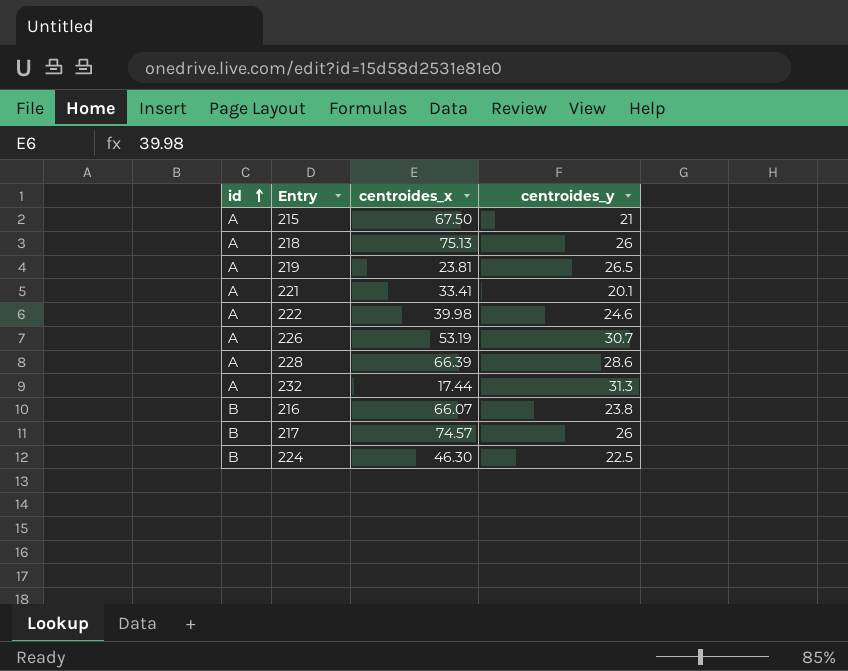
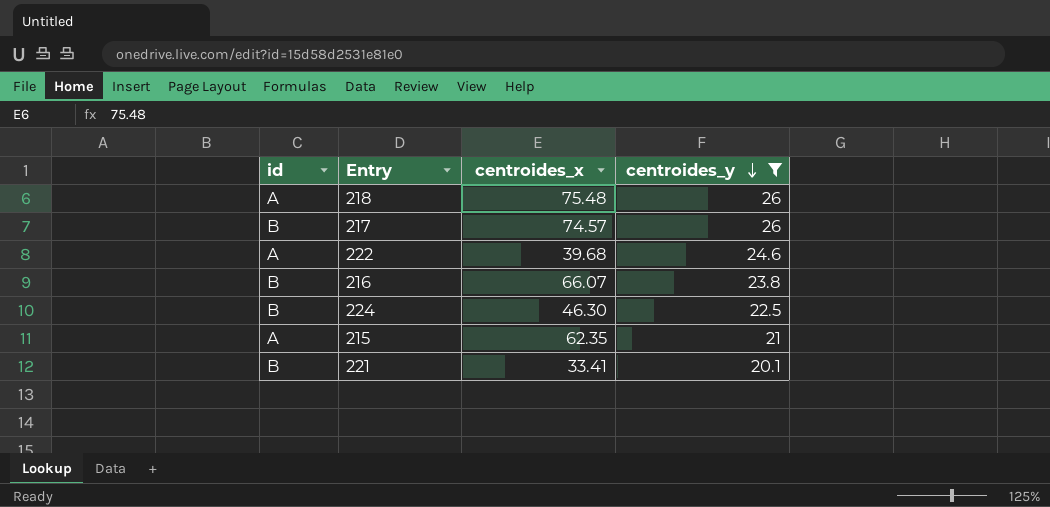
filter: none -> centroides_y <= 26
row order: id ascending -> centroides_y descending
218 | centroides_x: 75.13 -> 75.48
222 | centroides_x: 39.98 -> 39.68
215 | centroides_x: 67.50 -> 62.35
221 | id: A -> B

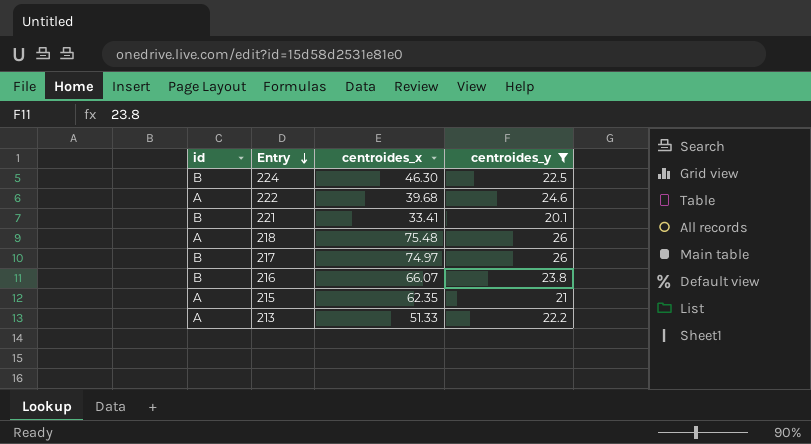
row order: centroides_y descending -> Entry descending
217 | centroides_x: 74.57 -> 74.97
row 213: none -> A | 51.33 | 22.2

